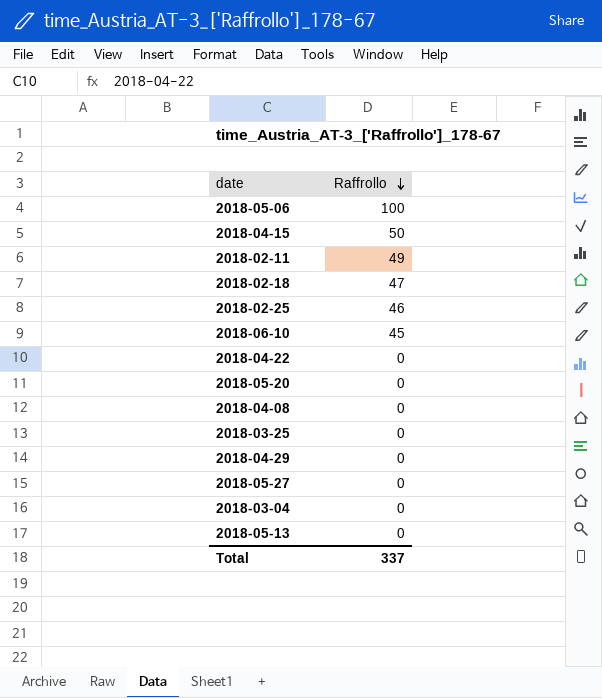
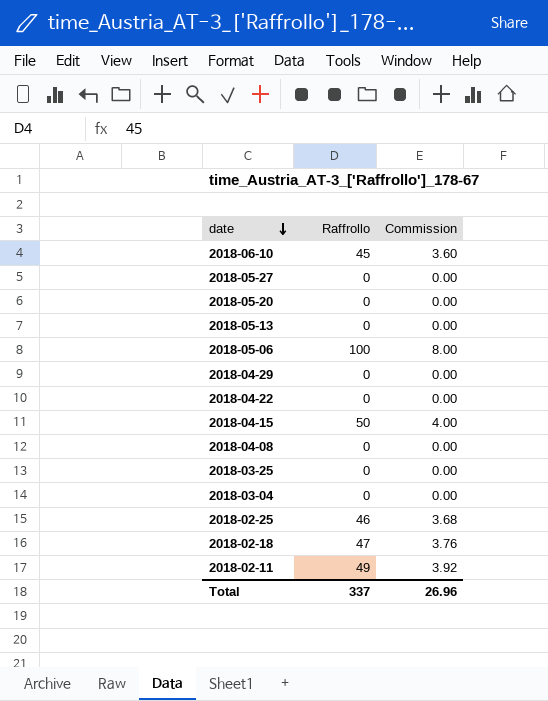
row order: Raffrollo descending -> date descending
column Commission | formula: none -> [Raffrollo] * 0.08

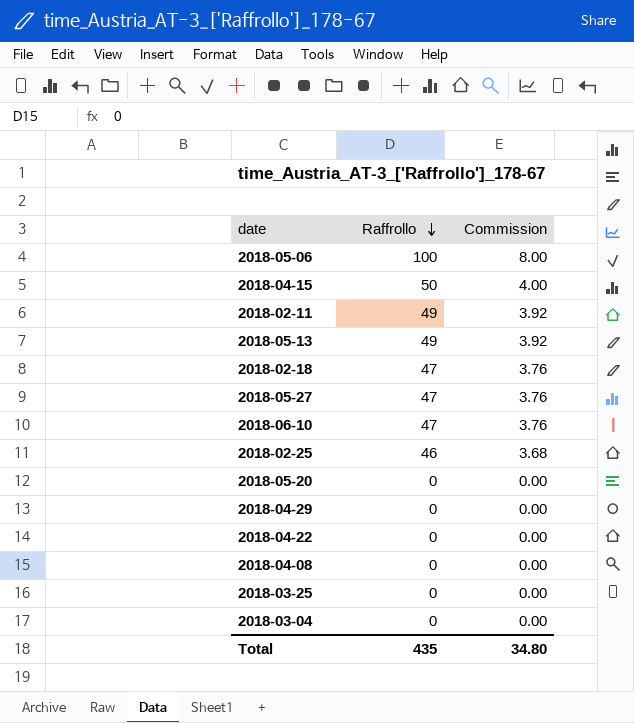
row order: date descending -> Raffrollo descending
2018-05-13 | Raffrollo: 0 -> 49
2018-05-13 | Commission: 0.00 -> 3.92
2018-05-27 | Raffrollo: 0 -> 47
2018-05-27 | Commission: 0.00 -> 3.76
2018-06-10 | Raffrollo: 45 -> 47
2018-06-10 | Commission: 3.60 -> 3.76
Total | Raffrollo: 337 -> 435
Total | Commission: 26.96 -> 34.80

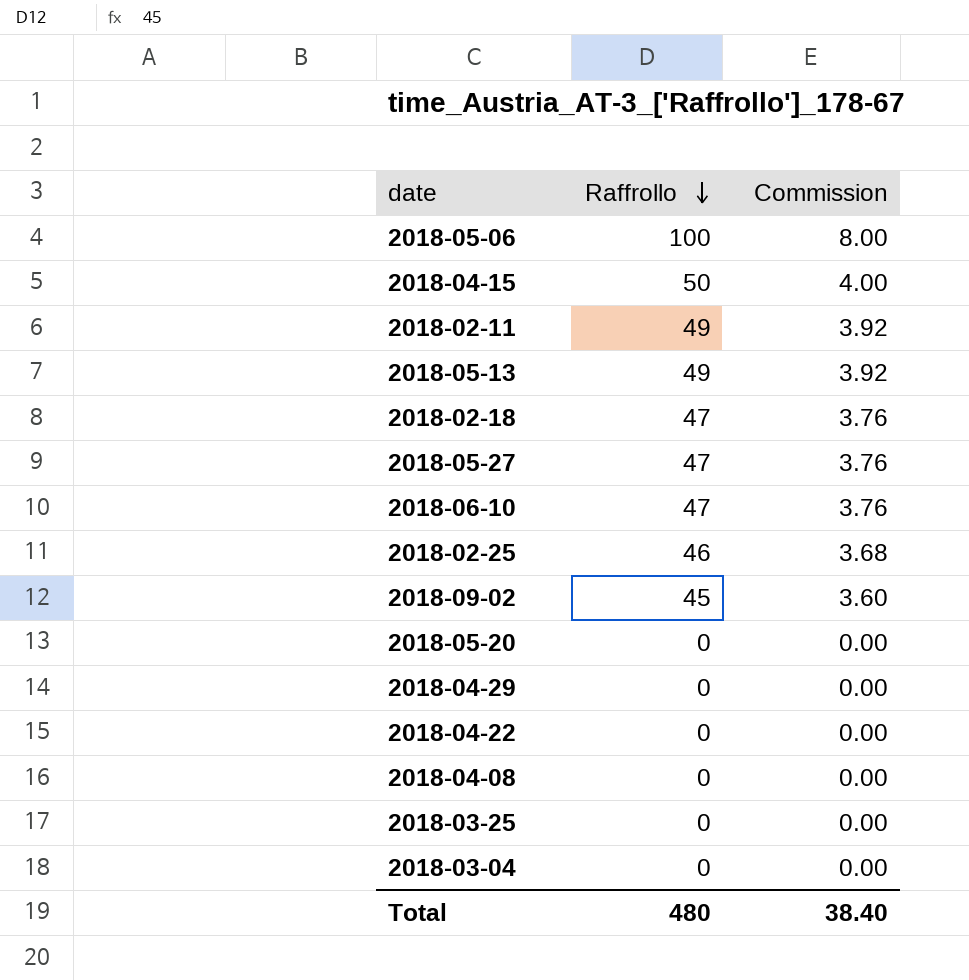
row 2018-09-02: none -> 45 | 3.60
Total | Raffrollo: 435 -> 480
Total | Commission: 34.80 -> 38.40

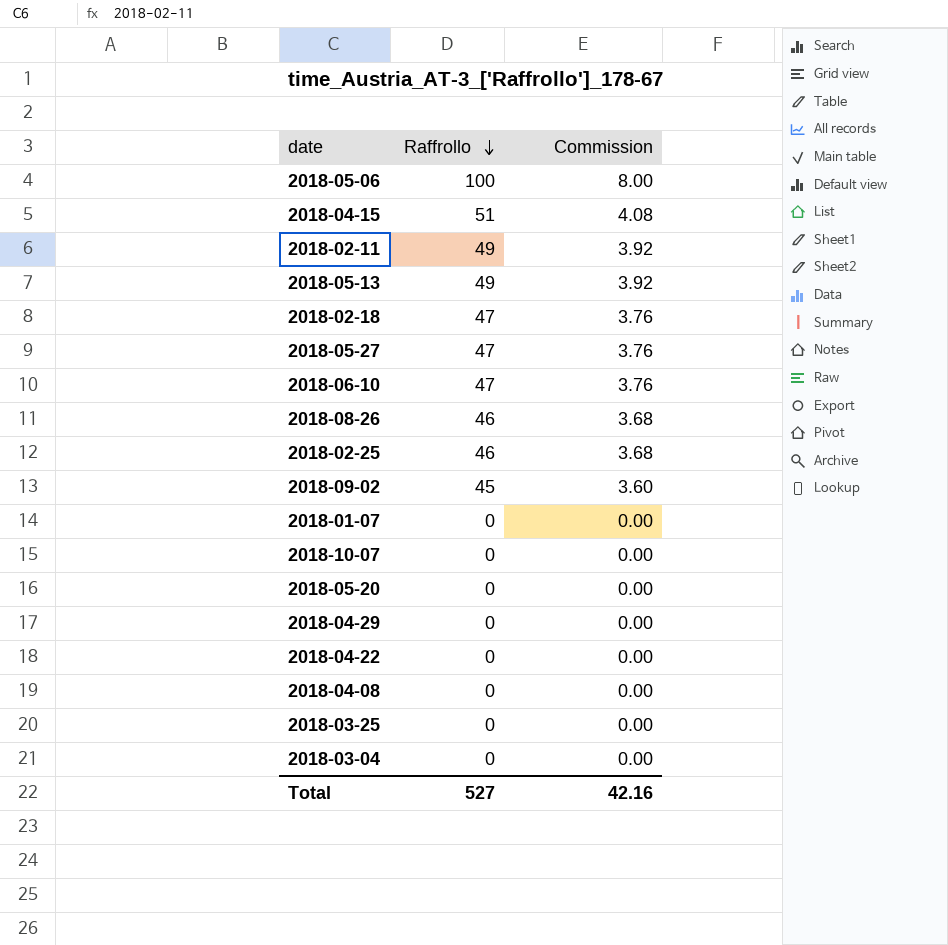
2018-04-15 | Raffrollo: 50 -> 51
2018-04-15 | Commission: 4.00 -> 4.08
row 2018-08-26: none -> 46 | 3.68
row 2018-01-07: none -> 0 | 0.00
row 2018-10-07: none -> 0 | 0.00
Total | Raffrollo: 480 -> 527
Total | Commission: 38.40 -> 42.16

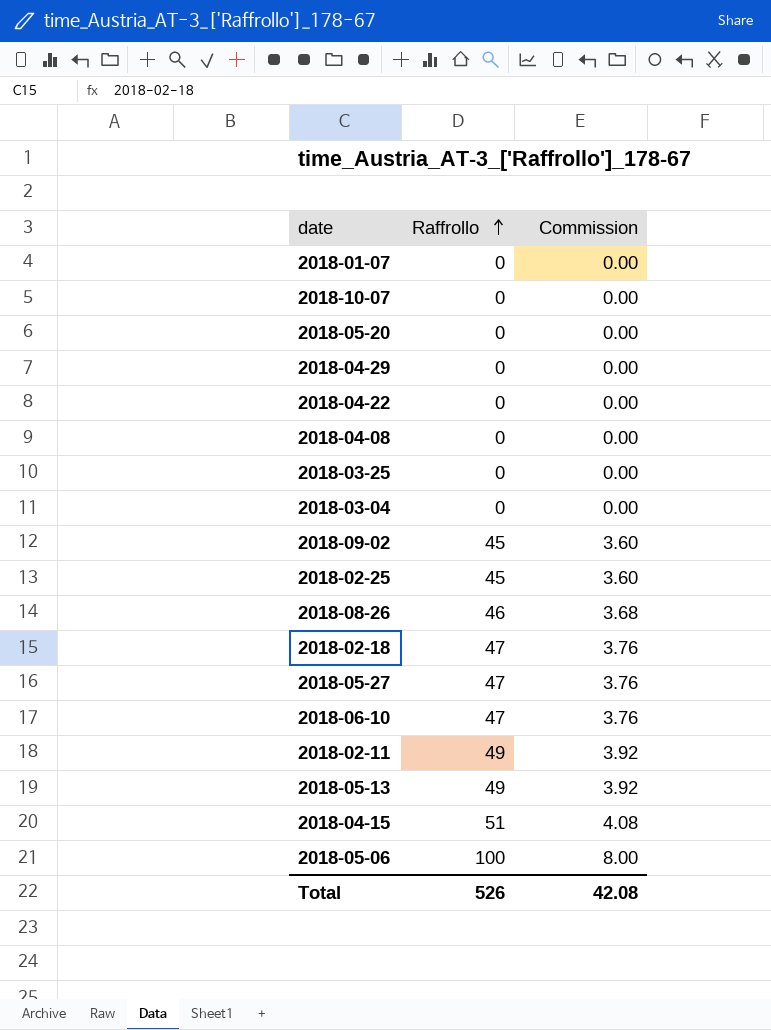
row order: Raffrollo descending -> Raffrollo ascending
2018-02-25 | Raffrollo: 46 -> 45
2018-02-25 | Commission: 3.68 -> 3.60
Total | Raffrollo: 527 -> 526
Total | Commission: 42.16 -> 42.08

